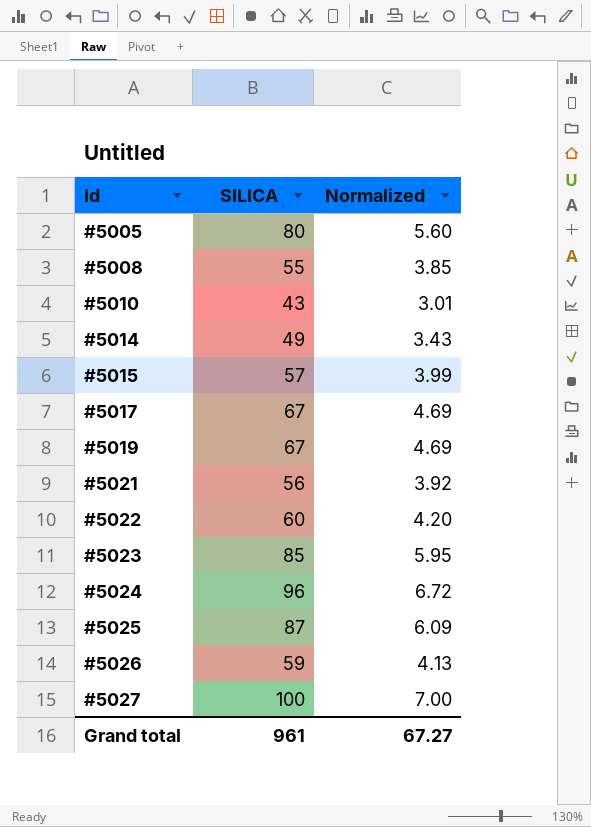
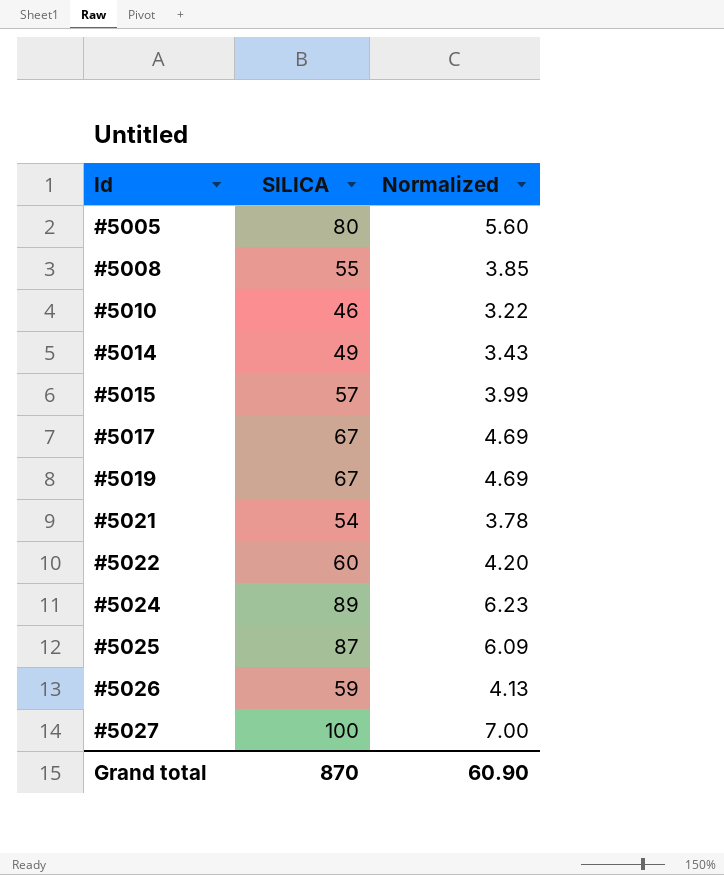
row #5023: 85 | 5.95 -> none
#5010 | SILICA: 43 -> 46
#5010 | Normalized: 3.01 -> 3.22
#5021 | SILICA: 56 -> 54
#5021 | Normalized: 3.92 -> 3.78
#5024 | SILICA: 96 -> 89
#5024 | Normalized: 6.72 -> 6.23
Grand total | SILICA: 961 -> 870
Grand total | Normalized: 67.27 -> 60.90

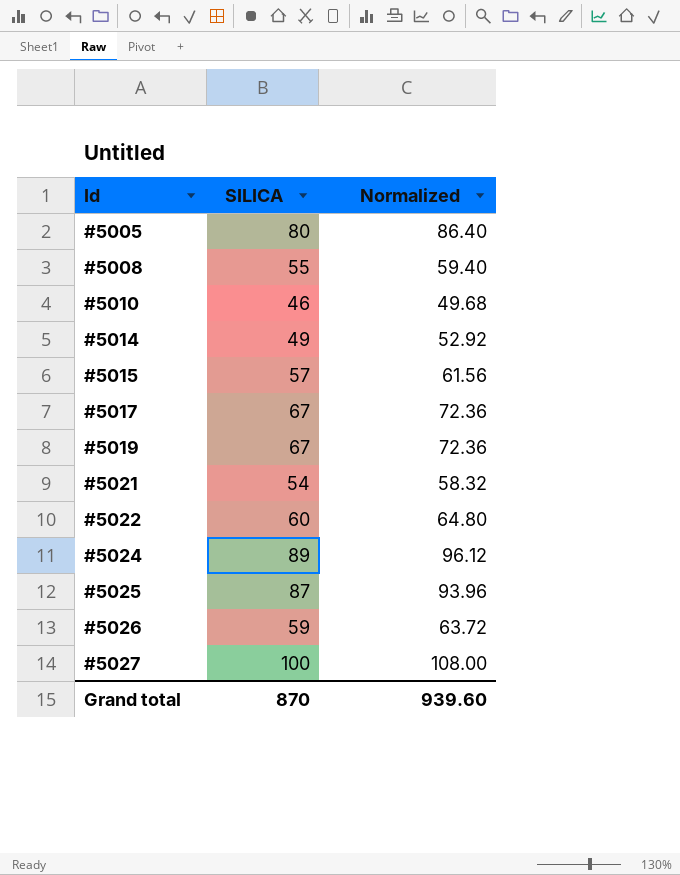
column Normalized | formula: [SILICA] * 0.07 -> [SILICA] * 1.08
Grand total | Normalized: 60.90 -> 939.60

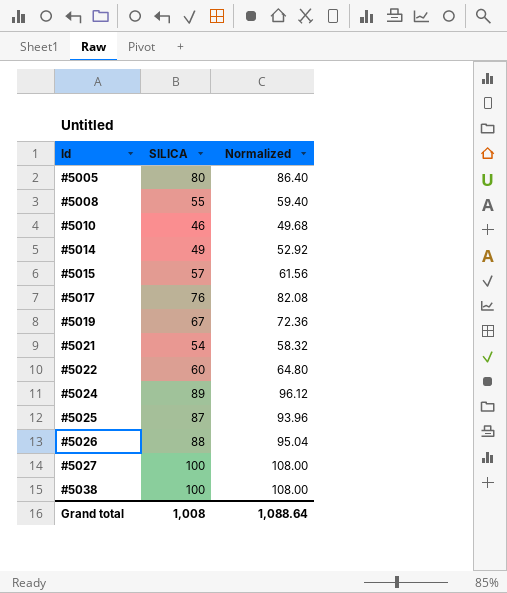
#5017 | SILICA: 67 -> 76
#5017 | Normalized: 72.36 -> 82.08
#5026 | SILICA: 59 -> 88
#5026 | Normalized: 63.72 -> 95.04
row #5038: none -> 100 | 108.00
Grand total | SILICA: 870 -> 1,008
Grand total | Normalized: 939.60 -> 1,088.64

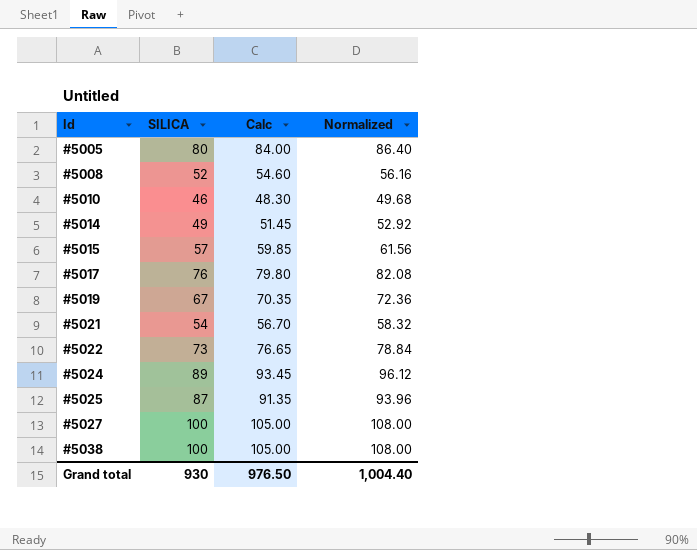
column Calc | formula: none -> [SILICA] * 1.05
row #5026: 88 | 95.04 -> none
#5008 | SILICA: 55 -> 52
#5008 | Normalized: 59.40 -> 56.16
#5022 | SILICA: 60 -> 73
#5022 | Normalized: 64.80 -> 78.84
Grand total | SILICA: 1,008 -> 930
Grand total | Normalized: 1,088.64 -> 1,004.40

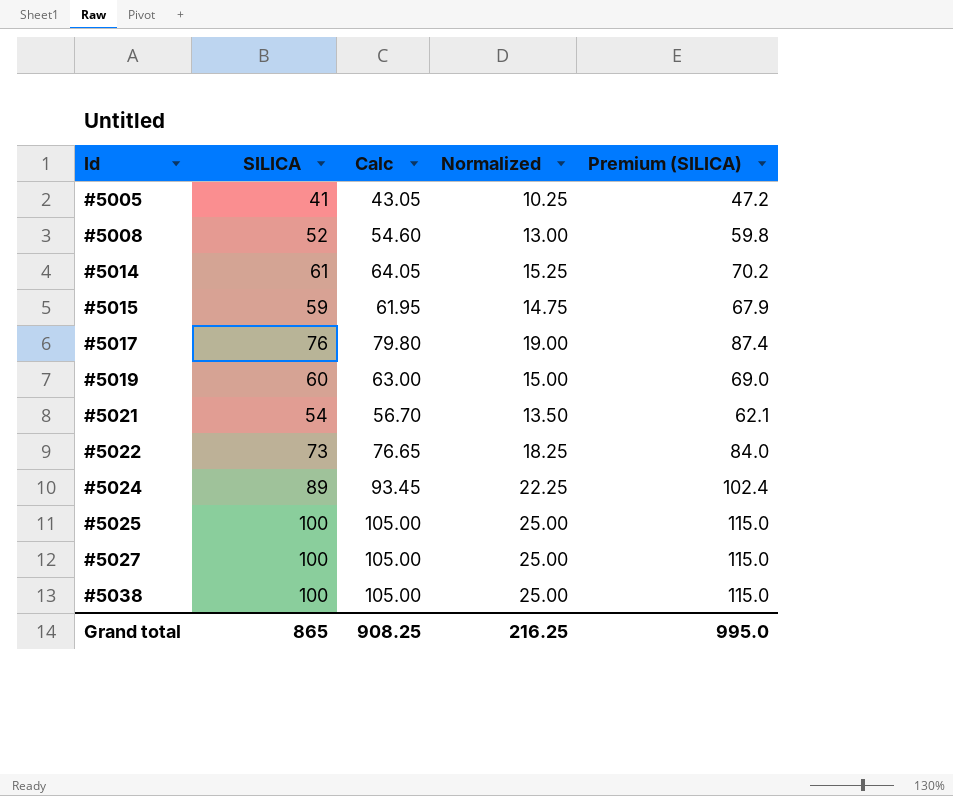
column Normalized | formula: [SILICA] * 1.08 -> [SILICA] * 0.25
column Premium (SILICA) | formula: none -> [SILICA] * 1.15
row #5010: 46 | 48.30 | 49.68 -> none
#5005 | SILICA: 80 -> 41
#5005 | Calc: 84.00 -> 43.05
#5014 | SILICA: 49 -> 61
#5014 | Calc: 51.45 -> 64.05
#5015 | SILICA: 57 -> 59
#5015 | Calc: 59.85 -> 61.95
#5019 | SILICA: 67 -> 60
#5019 | Calc: 70.35 -> 63.00
#5025 | SILICA: 87 -> 100
#5025 | Calc: 91.35 -> 105.00
Grand total | SILICA: 930 -> 865
Grand total | Calc: 976.50 -> 908.25
Grand total | Normalized: 1,004.40 -> 216.25

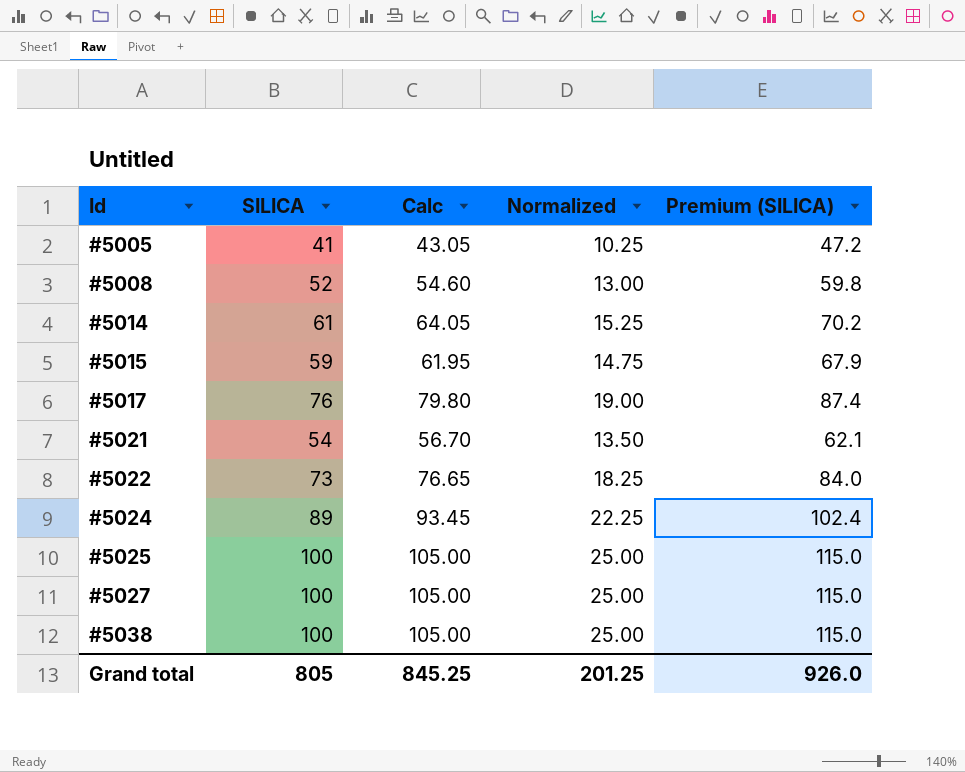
row #5019: 60 | 63.00 | 15.00 | 69.0 -> none
Grand total | SILICA: 865 -> 805
Grand total | Calc: 908.25 -> 845.25
Grand total | Normalized: 216.25 -> 201.25
Grand total | Premium (SILICA): 995.0 -> 926.0

